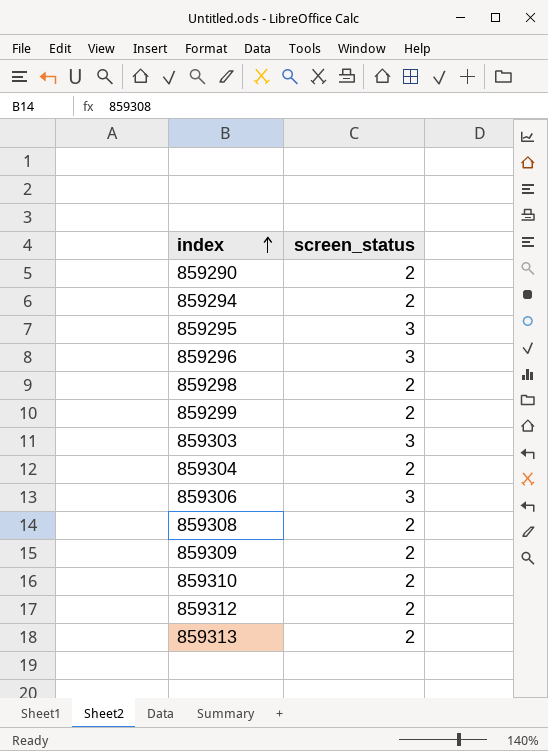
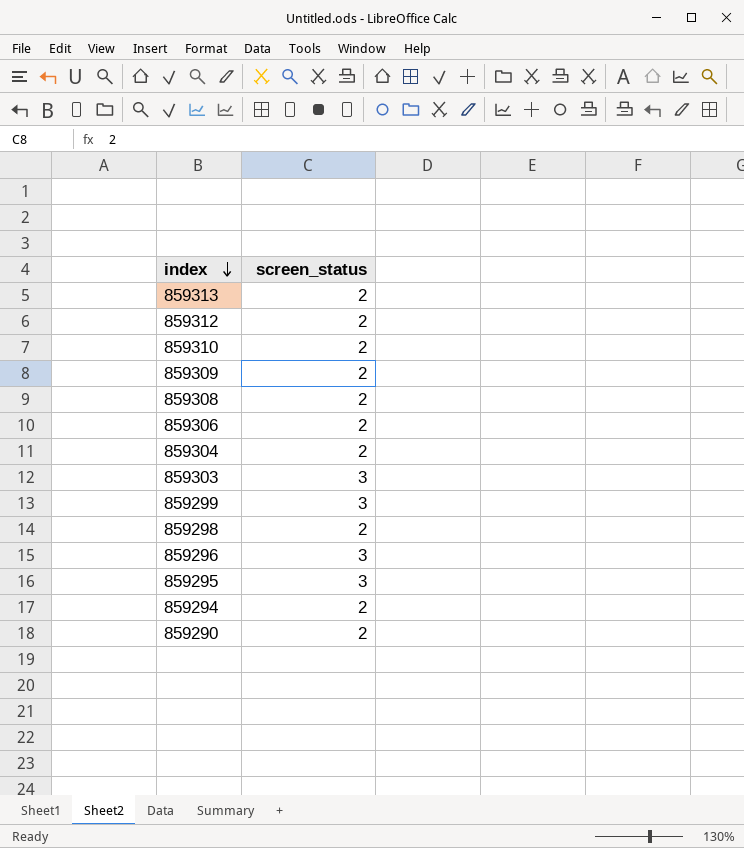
row order: index ascending -> index descending
859306 | screen_status: 3 -> 2
859299 | screen_status: 2 -> 3

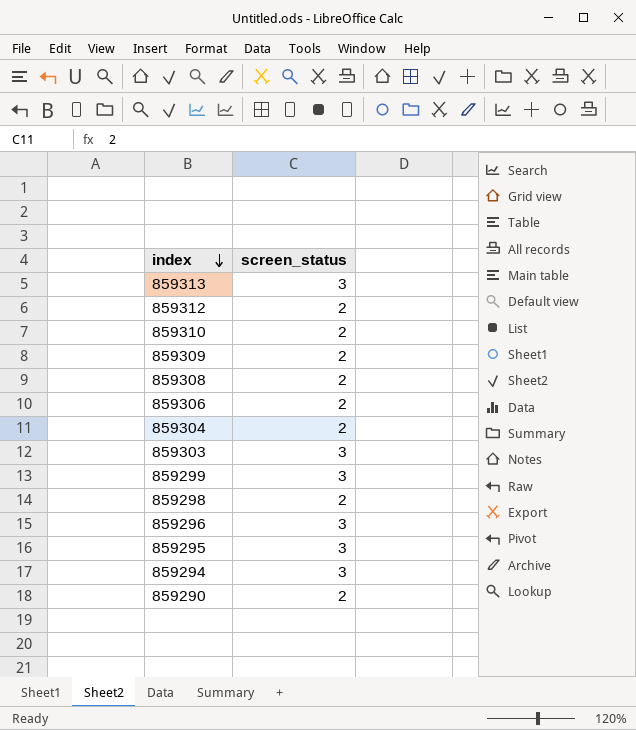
859313 | screen_status: 2 -> 3
859294 | screen_status: 2 -> 3

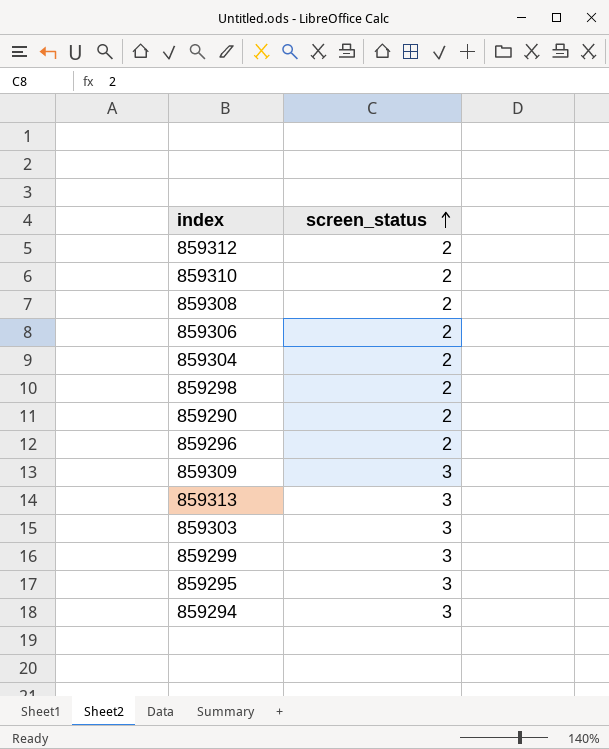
row order: index descending -> screen_status ascending
859296 | screen_status: 3 -> 2
859309 | screen_status: 2 -> 3

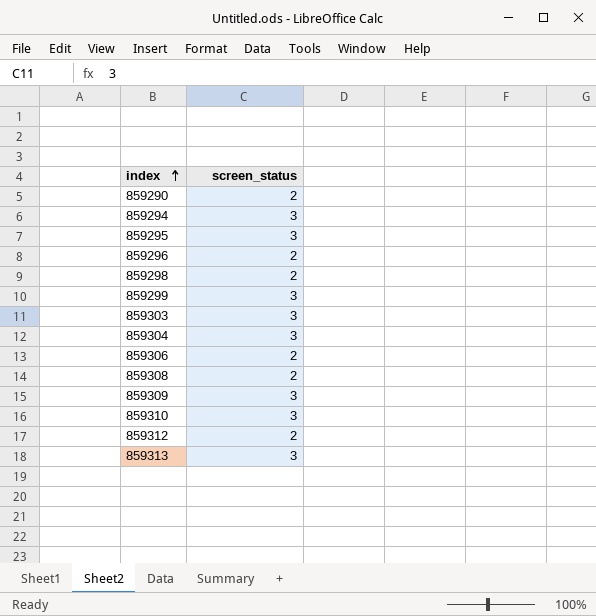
row order: screen_status ascending -> index ascending
859304 | screen_status: 2 -> 3
859310 | screen_status: 2 -> 3

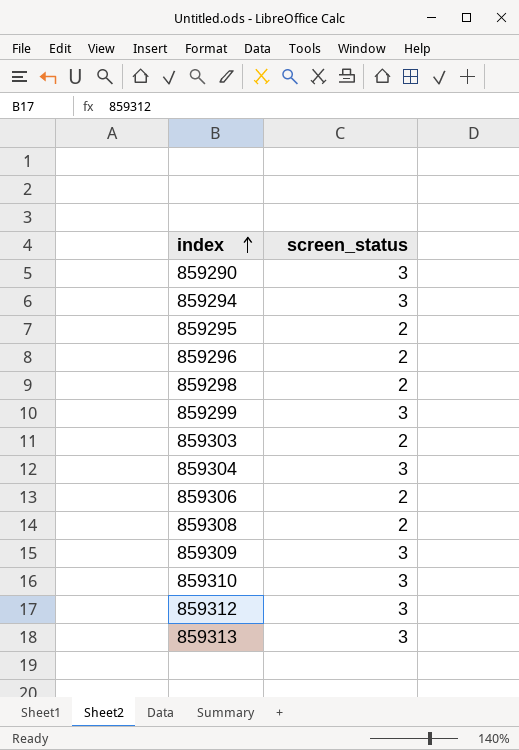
859290 | screen_status: 2 -> 3
859295 | screen_status: 3 -> 2
859303 | screen_status: 3 -> 2
859312 | screen_status: 2 -> 3

